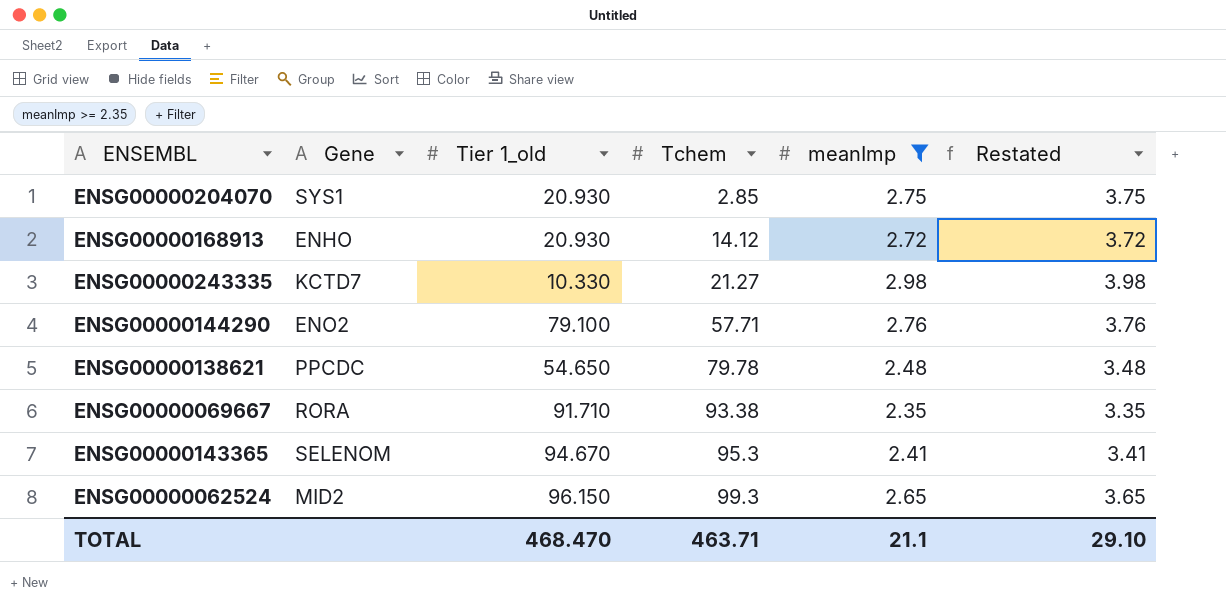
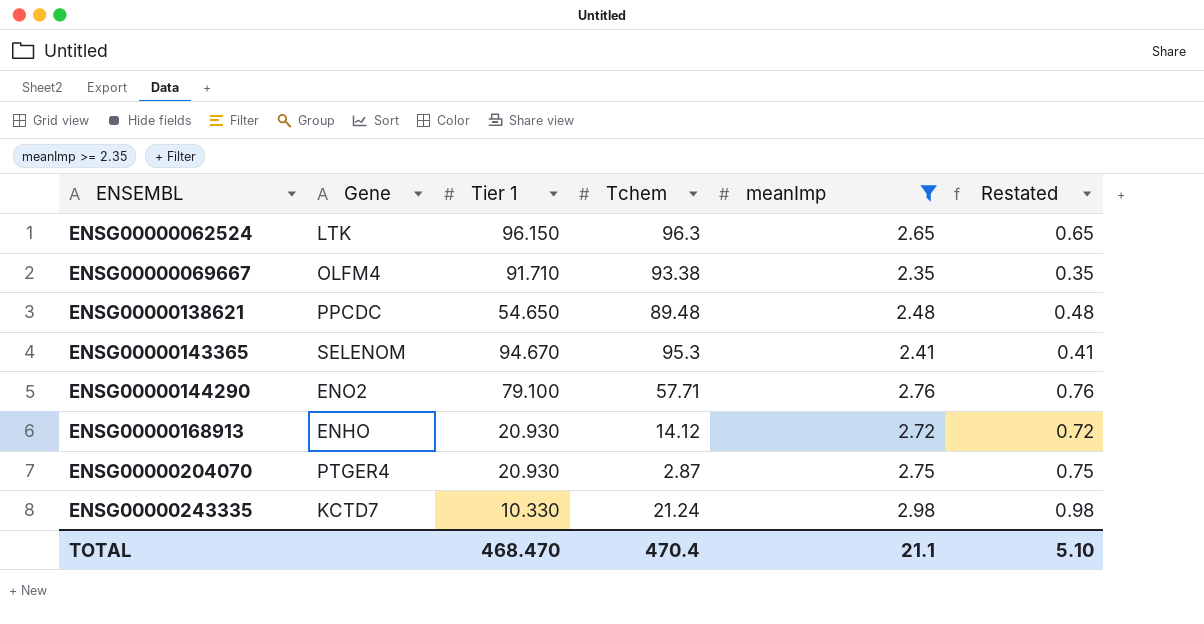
row order: Tchem ascending -> ENSEMBL ascending
column name: Tier 1_old -> Tier 1
column Restated | formula: [meanImp] + 1 -> [meanImp] - 2
ENSG00000062524 | Gene: MID2 -> LTK
ENSG00000062524 | Tchem: 99.3 -> 96.3
ENSG00000069667 | Gene: RORA -> OLFM4
ENSG00000138621 | Tchem: 79.78 -> 89.48
ENSG00000204070 | Gene: SYS1 -> PTGER4
ENSG00000204070 | Tchem: 2.85 -> 2.87
ENSG00000243335 | Tchem: 21.27 -> 21.24
TOTAL | Tchem: 463.71 -> 470.4
TOTAL | Restated: 29.10 -> 5.10

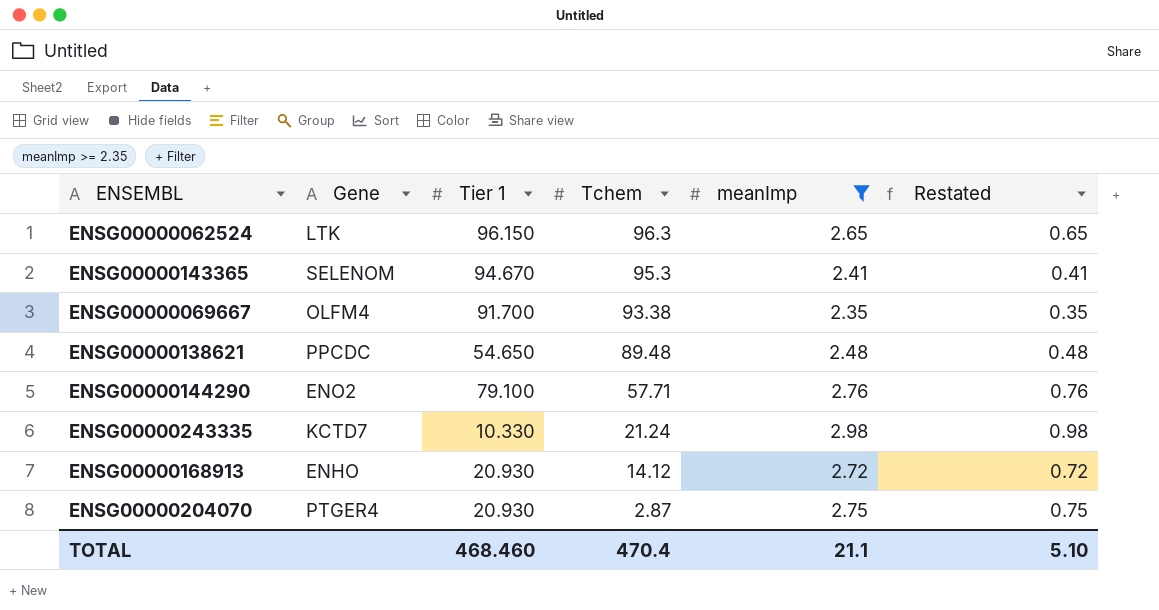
row order: ENSEMBL ascending -> Tchem descending
ENSG00000069667 | Tier 1: 91.710 -> 91.700
TOTAL | Tier 1: 468.470 -> 468.460

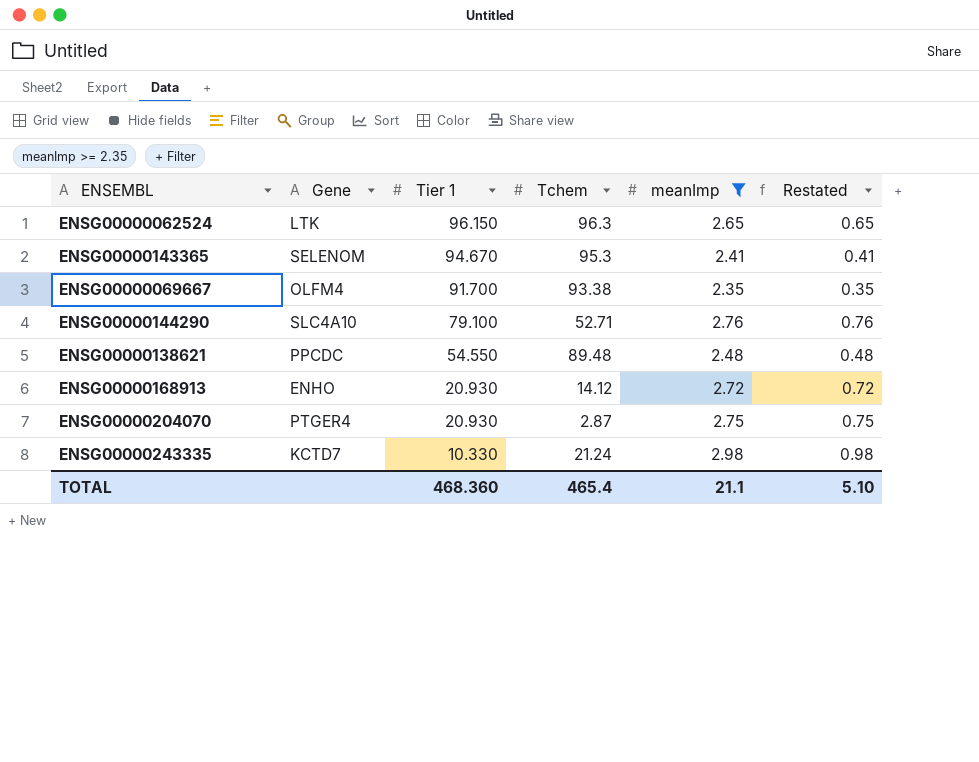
row order: Tchem descending -> Tier 1 descending
ENSG00000144290 | Gene: ENO2 -> SLC4A10
ENSG00000144290 | Tchem: 57.71 -> 52.71
ENSG00000138621 | Tier 1: 54.650 -> 54.550
TOTAL | Tier 1: 468.460 -> 468.360
TOTAL | Tchem: 470.4 -> 465.4

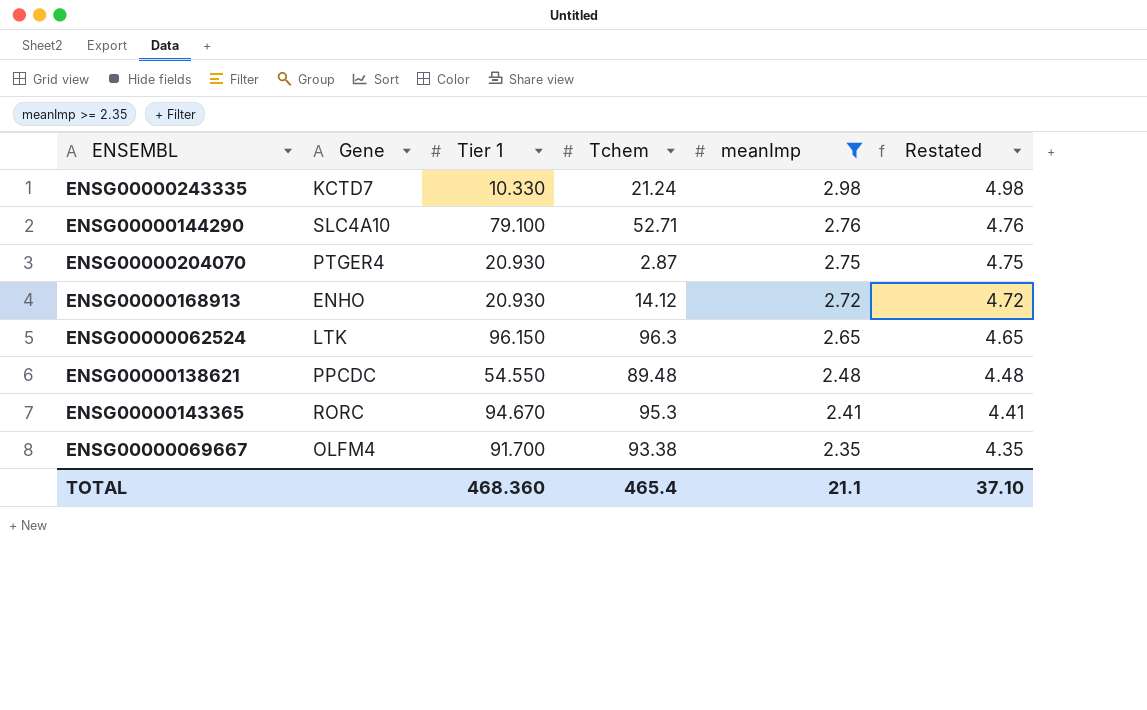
row order: Tier 1 descending -> meanImp descending
column Restated | formula: [meanImp] - 2 -> [meanImp] + 2
ENSG00000143365 | Gene: SELENOM -> RORC
TOTAL | Restated: 5.10 -> 37.10

